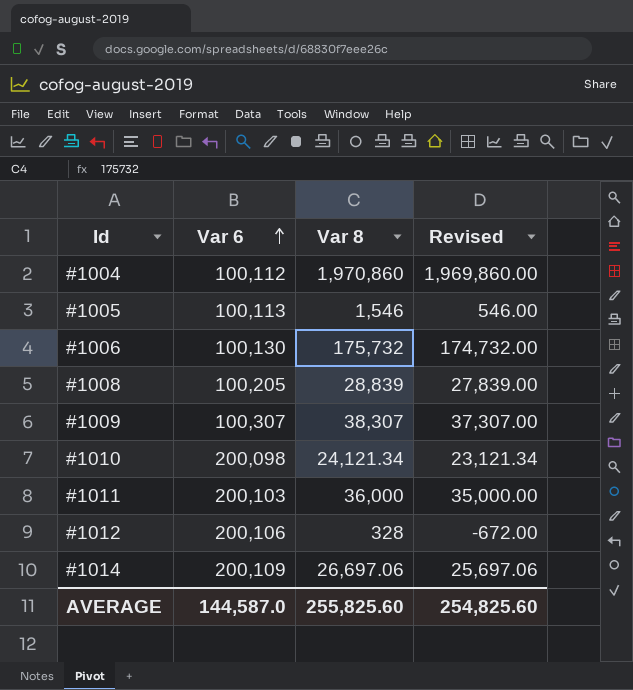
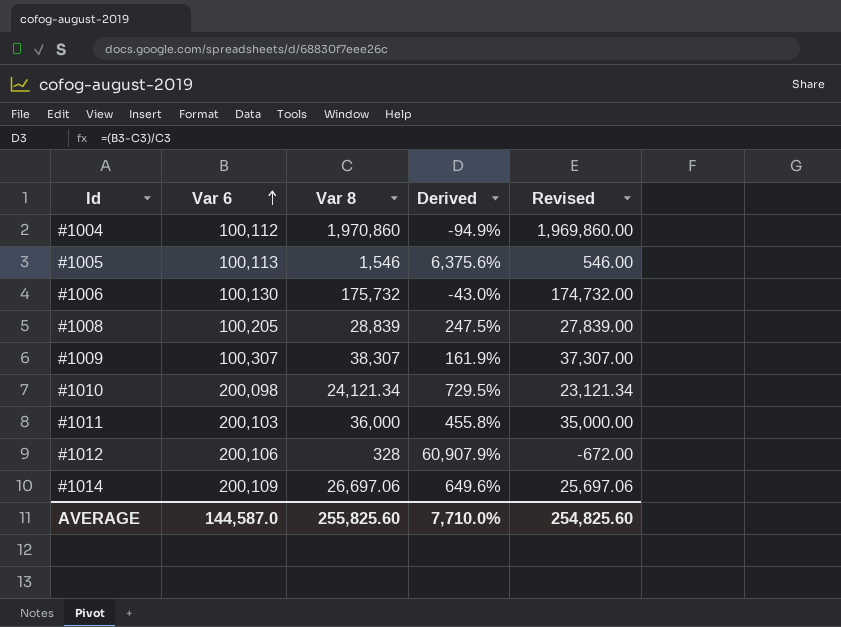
column Derived | formula: none -> ([Var 6] - [Var 8]) / [Var 8]

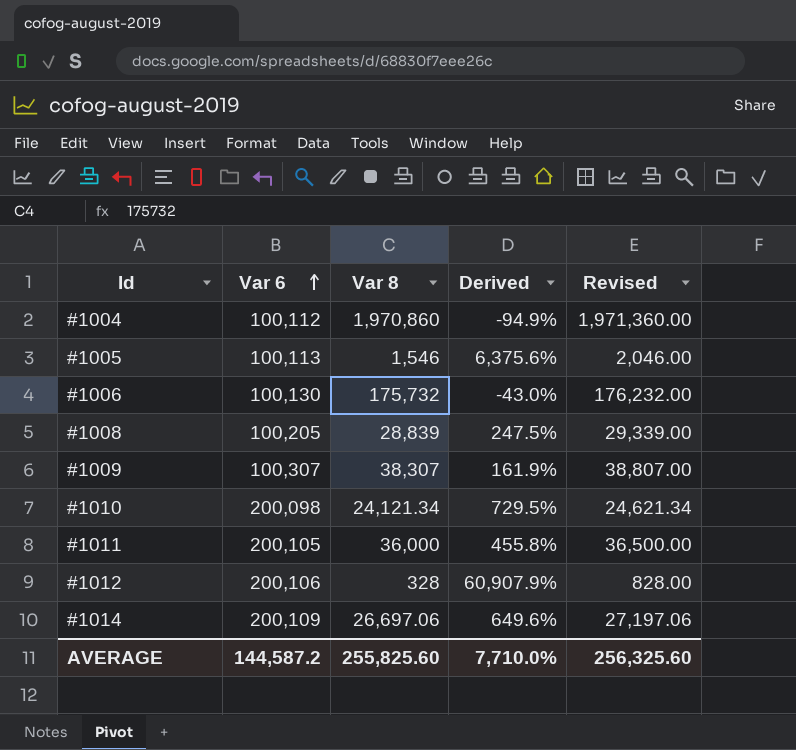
column Revised | formula: [Var 8] - 1000 -> [Var 8] + 500
#1011 | Var 6: 200,103 -> 200,105
AVERAGE | Var 6: 144,587.0 -> 144,587.2
AVERAGE | Revised: 254,825.60 -> 256,325.60

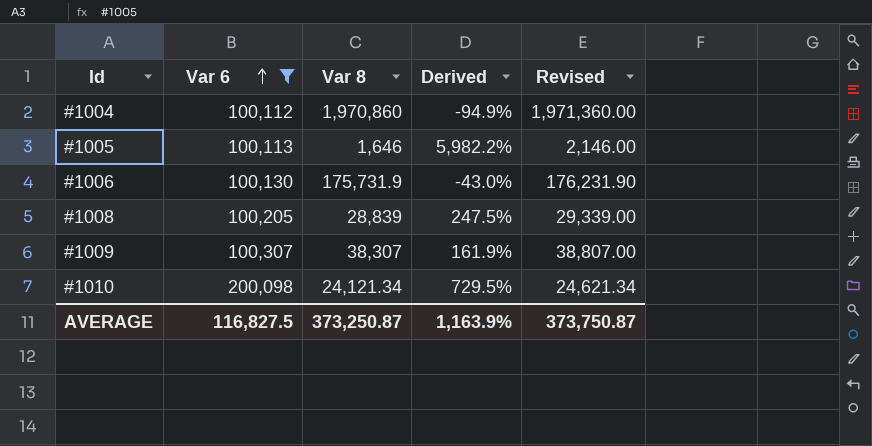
filter: none -> Var 6 <= 200,098
#1005 | Var 8: 1,546 -> 1,646
#1005 | Derived: 6,375.6% -> 5,982.2%
#1005 | Revised: 2,046.00 -> 2,146.00
#1006 | Var 8: 175,732 -> 175,731.9
#1006 | Revised: 176,232.00 -> 176,231.90
AVERAGE | Var 6: 144,587.2 -> 116,827.5
AVERAGE | Var 8: 255,825.60 -> 373,250.87
AVERAGE | Derived: 7,710.0% -> 1,163.9%
AVERAGE | Revised: 256,325.60 -> 373,750.87

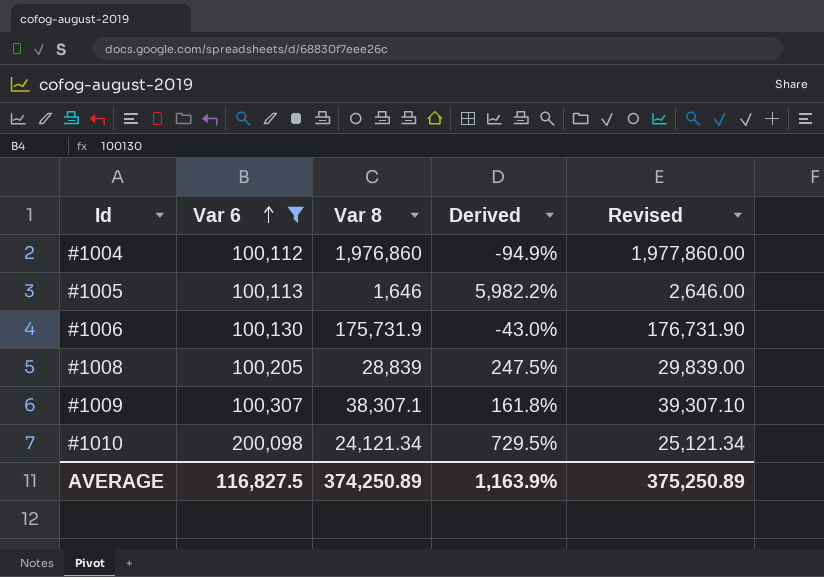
column Revised | formula: [Var 8] + 500 -> [Var 8] + 1000
#1004 | Var 8: 1,970,860 -> 1,976,860
#1009 | Var 8: 38,307 -> 38,307.1
#1009 | Derived: 161.9% -> 161.8%
AVERAGE | Var 8: 373,250.87 -> 374,250.89
AVERAGE | Revised: 373,750.87 -> 375,250.89

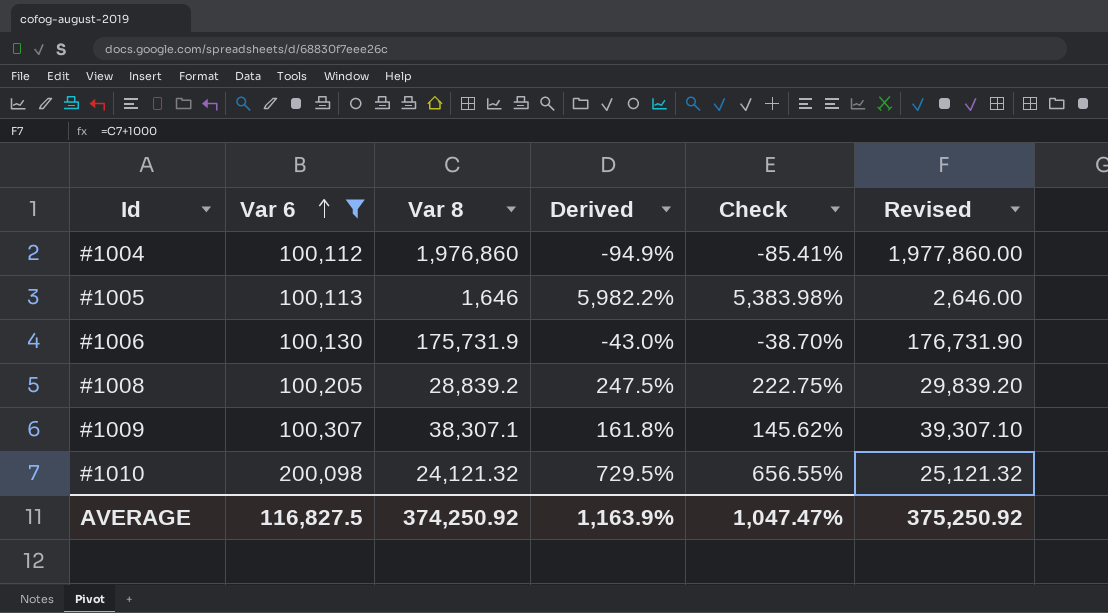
column Check | formula: none -> [Derived] * 0.9
#1008 | Var 8: 28,839 -> 28,839.2
#1008 | Revised: 29,839.00 -> 29,839.20
#1010 | Var 8: 24,121.34 -> 24,121.32
#1010 | Revised: 25,121.34 -> 25,121.32
AVERAGE | Var 8: 374,250.89 -> 374,250.92
AVERAGE | Revised: 375,250.89 -> 375,250.92

